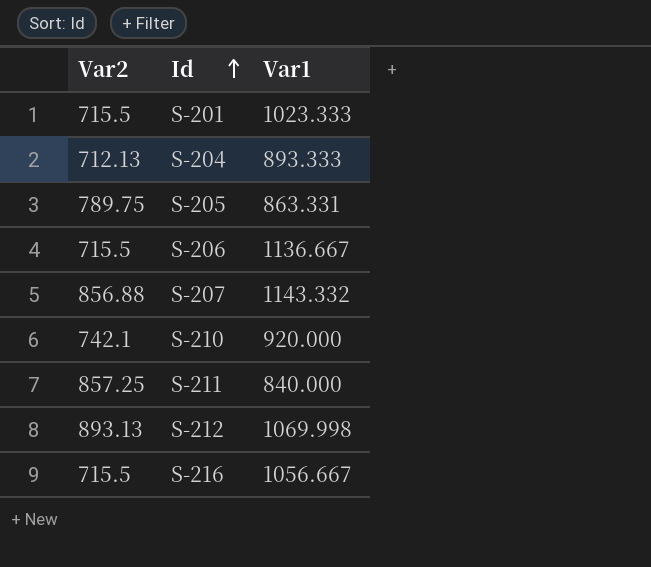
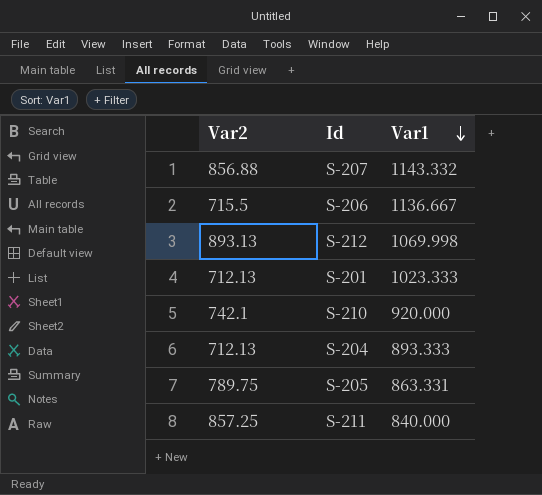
row order: Id ascending -> Var1 descending
row S-216: 715.5 | 1056.667 -> none
S-201 | Var2: 715.5 -> 712.13

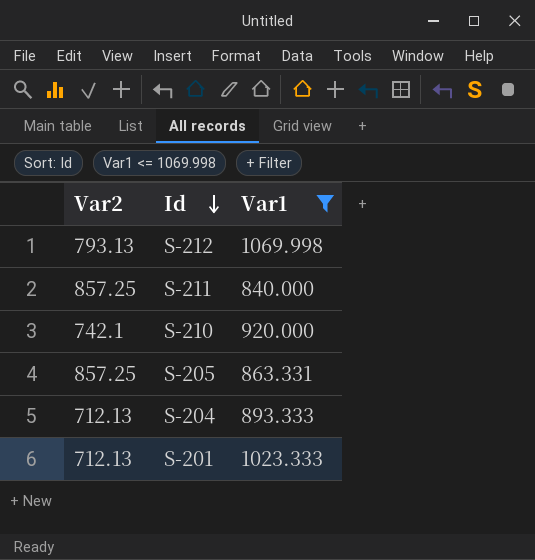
filter: none -> Var1 <= 1069.998
row order: Var1 descending -> Id descending
S-212 | Var2: 893.13 -> 793.13
S-205 | Var2: 789.75 -> 857.25

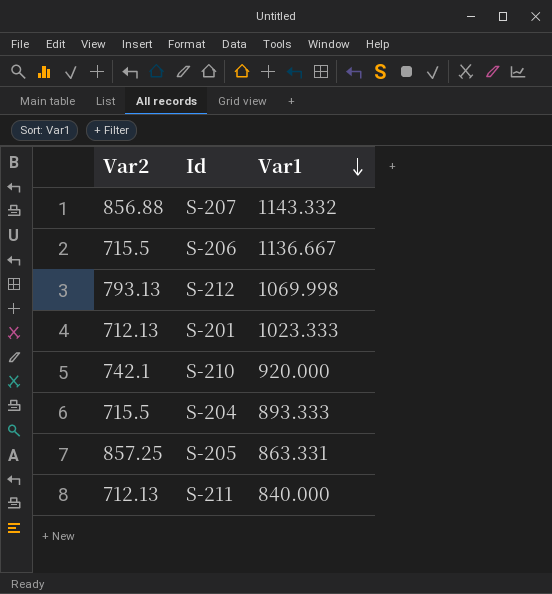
filter: Var1 <= 1069.998 -> none
row order: Id descending -> Var1 descending
S-204 | Var2: 712.13 -> 715.5
S-211 | Var2: 857.25 -> 712.13

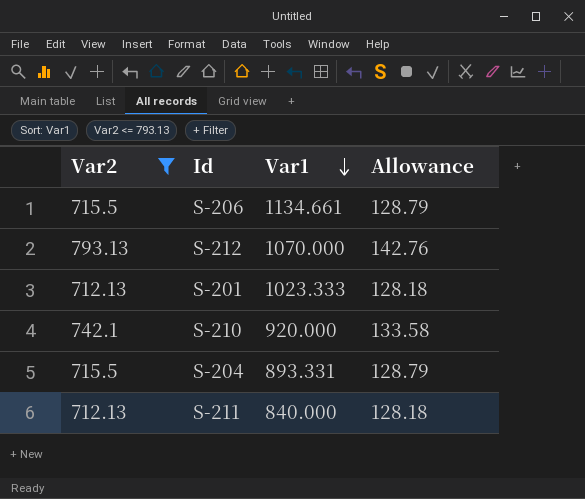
filter: none -> Var2 <= 793.13
column Allowance | formula: none -> [Var2] * 0.18
S-206 | Var1: 1136.667 -> 1134.661
S-212 | Var1: 1069.998 -> 1070.000
S-204 | Var1: 893.333 -> 893.331

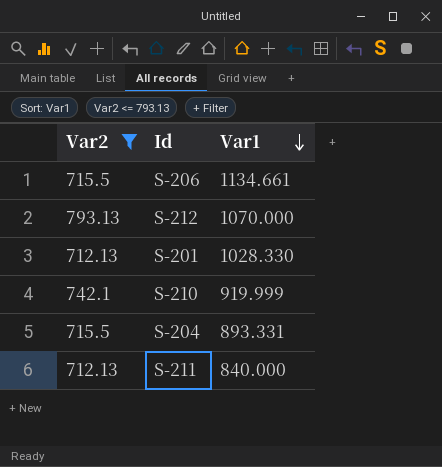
column Allowance | formula: [Var2] * 0.18 -> none
S-201 | Var1: 1023.333 -> 1028.330
S-210 | Var1: 920.000 -> 919.999

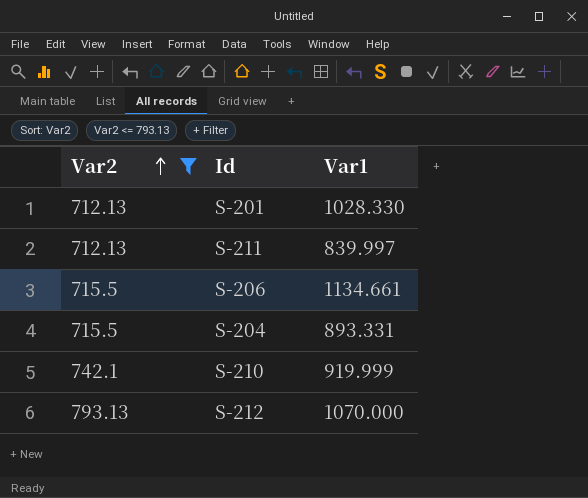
row order: Var1 descending -> Var2 ascending
S-211 | Var1: 840.000 -> 839.997

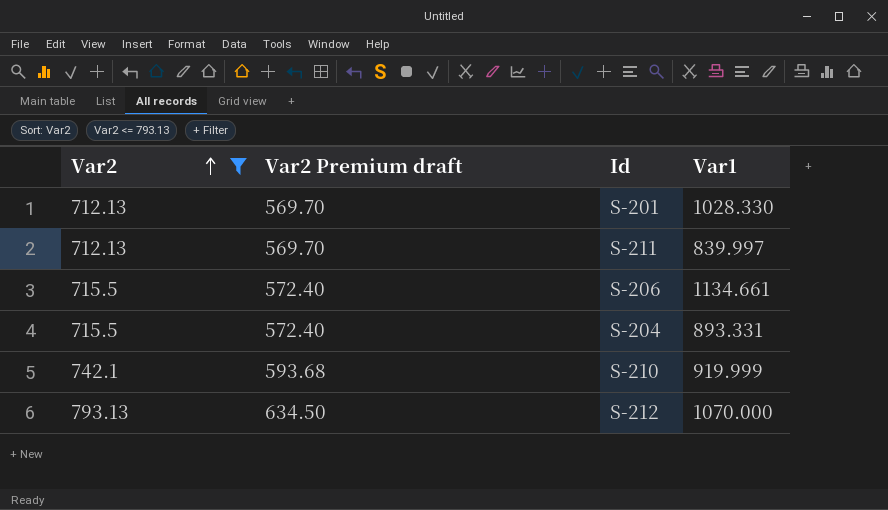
column Var2 Premium draft | formula: none -> [Var2] * 0.8

